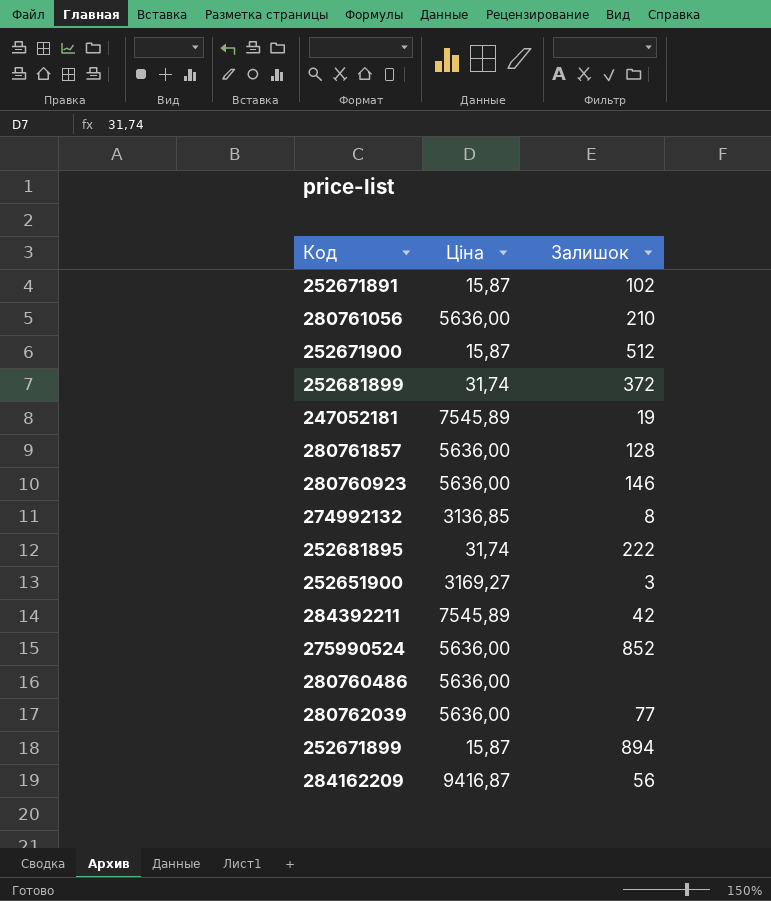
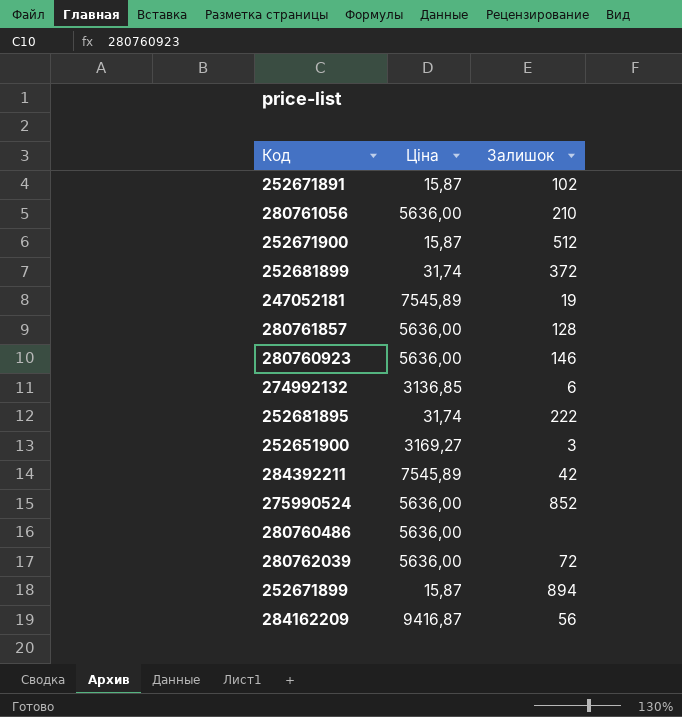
274992132 | Залишок: 8 -> 6
280762039 | Залишок: 77 -> 72

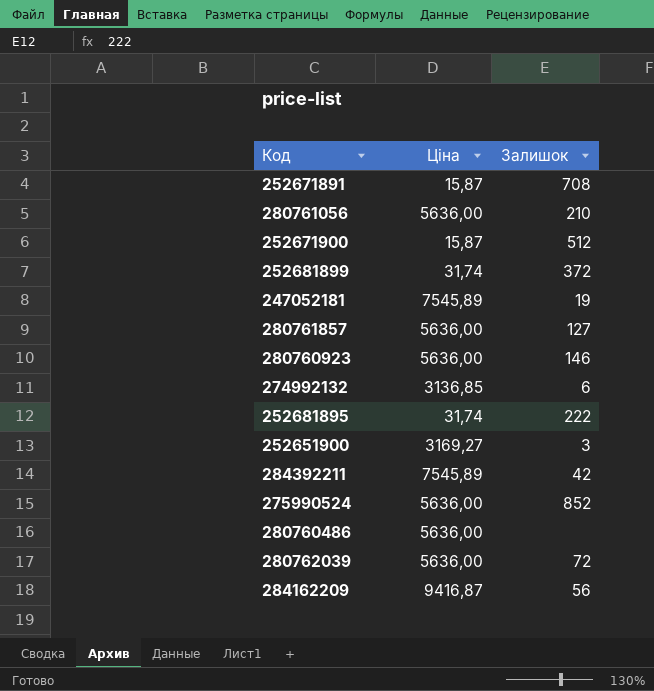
row 252671899: 15,87 | 894 -> none
252671891 | Залишок: 102 -> 708
280761857 | Залишок: 128 -> 127

